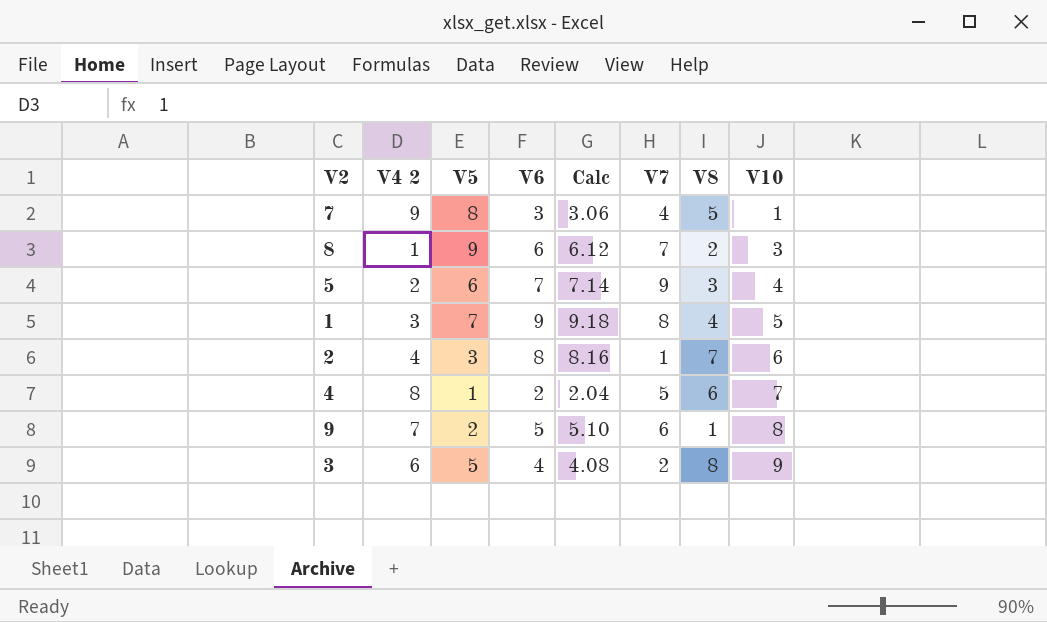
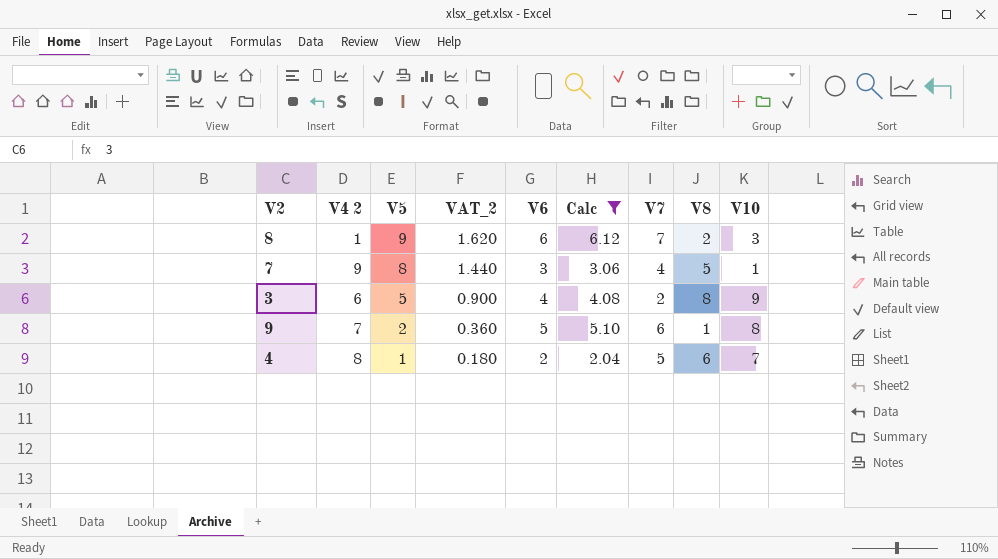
filter: none -> Calc <= 6.12
row order: V10 ascending -> V5 descending
column VAT_2 | formula: none -> [V5] * 0.18

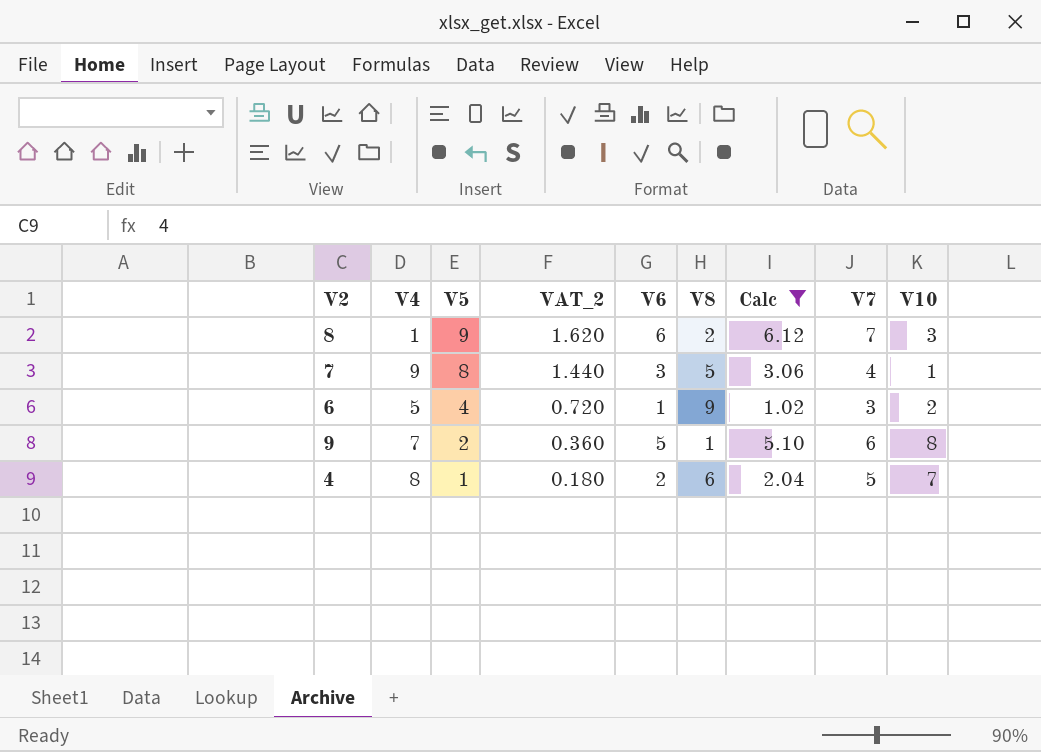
column name: V4 2 -> V4
column V8 | position: 8 -> 6
row 3: 6 | 5 | 0.900 | 4 | 4.08 | 2 | 8 | 9 -> none
row 6: none -> 5 | 4 | 0.720 | 1 | 9 | 1.02 | 3 | 2

